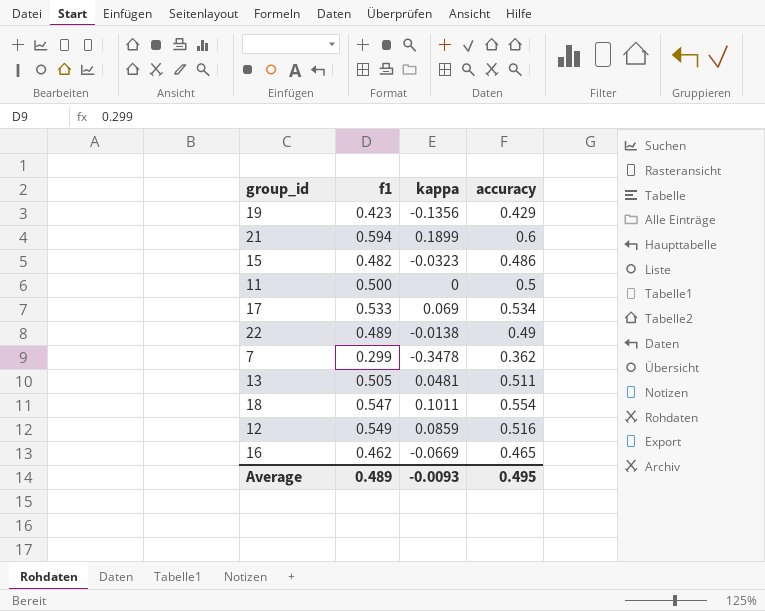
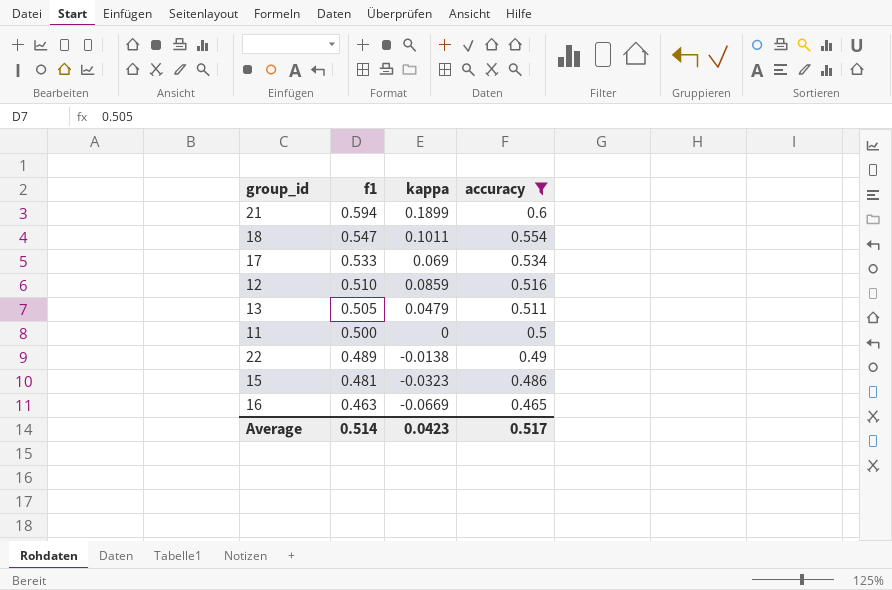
filter: none -> accuracy >= 0.465
row order: none -> f1 descending
12 | f1: 0.549 -> 0.510
13 | kappa: 0.0481 -> 0.0479
15 | f1: 0.482 -> 0.481
16 | f1: 0.462 -> 0.463
Average | f1: 0.489 -> 0.514
Average | kappa: -0.0093 -> 0.0423
Average | accuracy: 0.495 -> 0.517

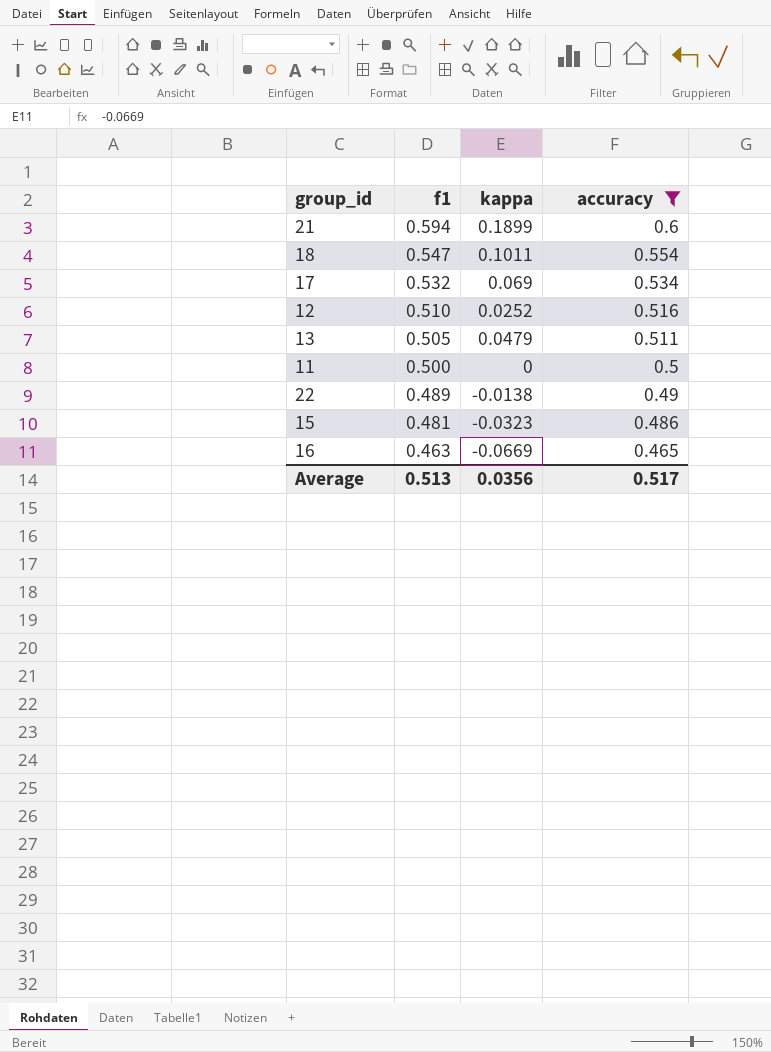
17 | f1: 0.533 -> 0.532
12 | kappa: 0.0859 -> 0.0252
Average | f1: 0.514 -> 0.513
Average | kappa: 0.0423 -> 0.0356

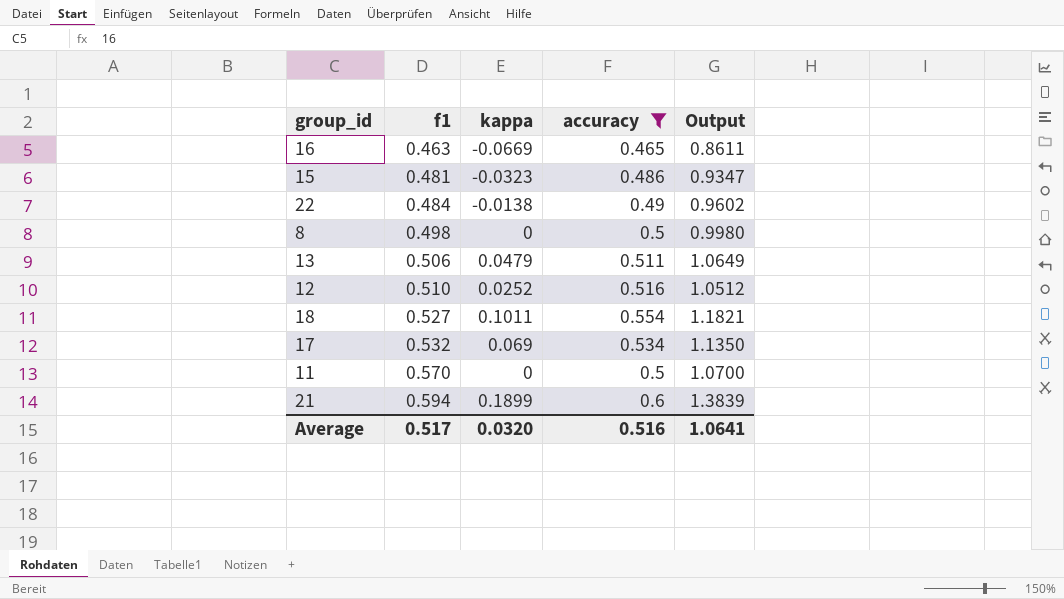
row order: f1 descending -> f1 ascending
column Output | formula: none -> [f1] + [kappa] + [accuracy]
22 | f1: 0.489 -> 0.484
row 8: none -> 0.498 | 0 | 0.5 | 0.9980
13 | f1: 0.505 -> 0.506
18 | f1: 0.547 -> 0.527
11 | f1: 0.500 -> 0.570
Average | f1: 0.513 -> 0.517
Average | kappa: 0.0356 -> 0.0320
Average | accuracy: 0.517 -> 0.516

